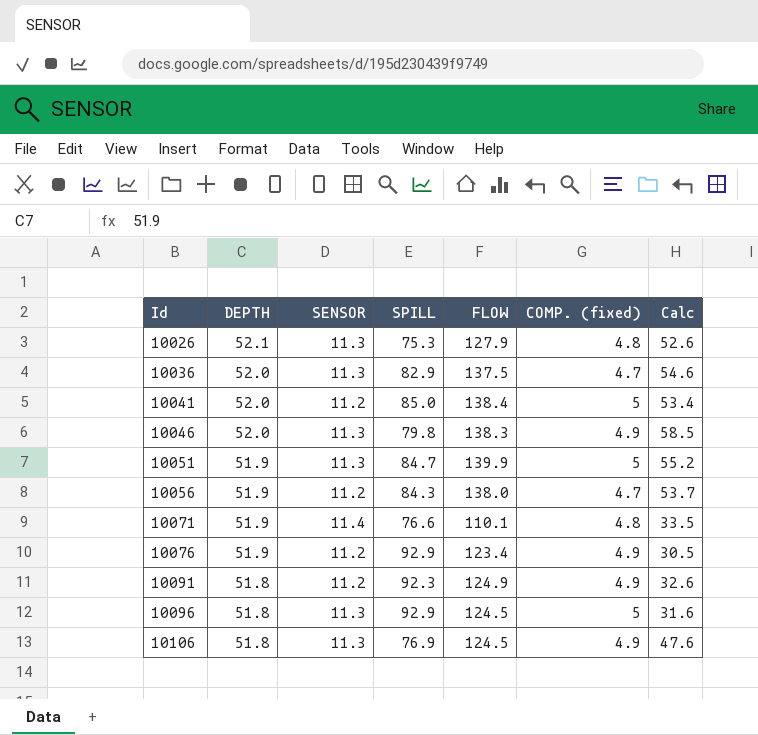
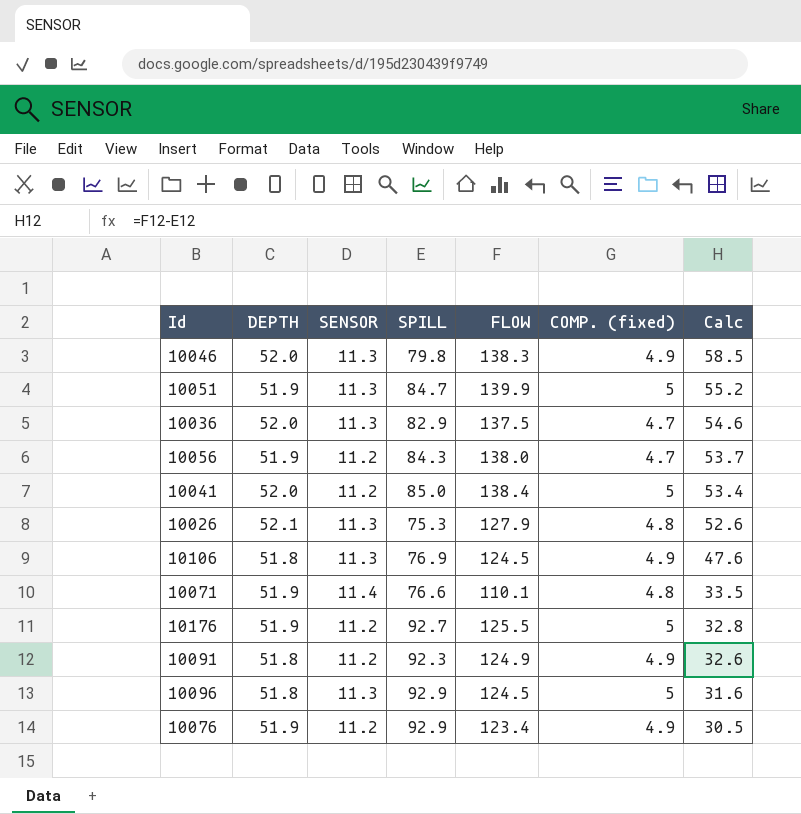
row order: Id ascending -> Calc descending
row 10176: none -> 51.9 | 11.2 | 92.7 | 125.5 | 5 | 32.8

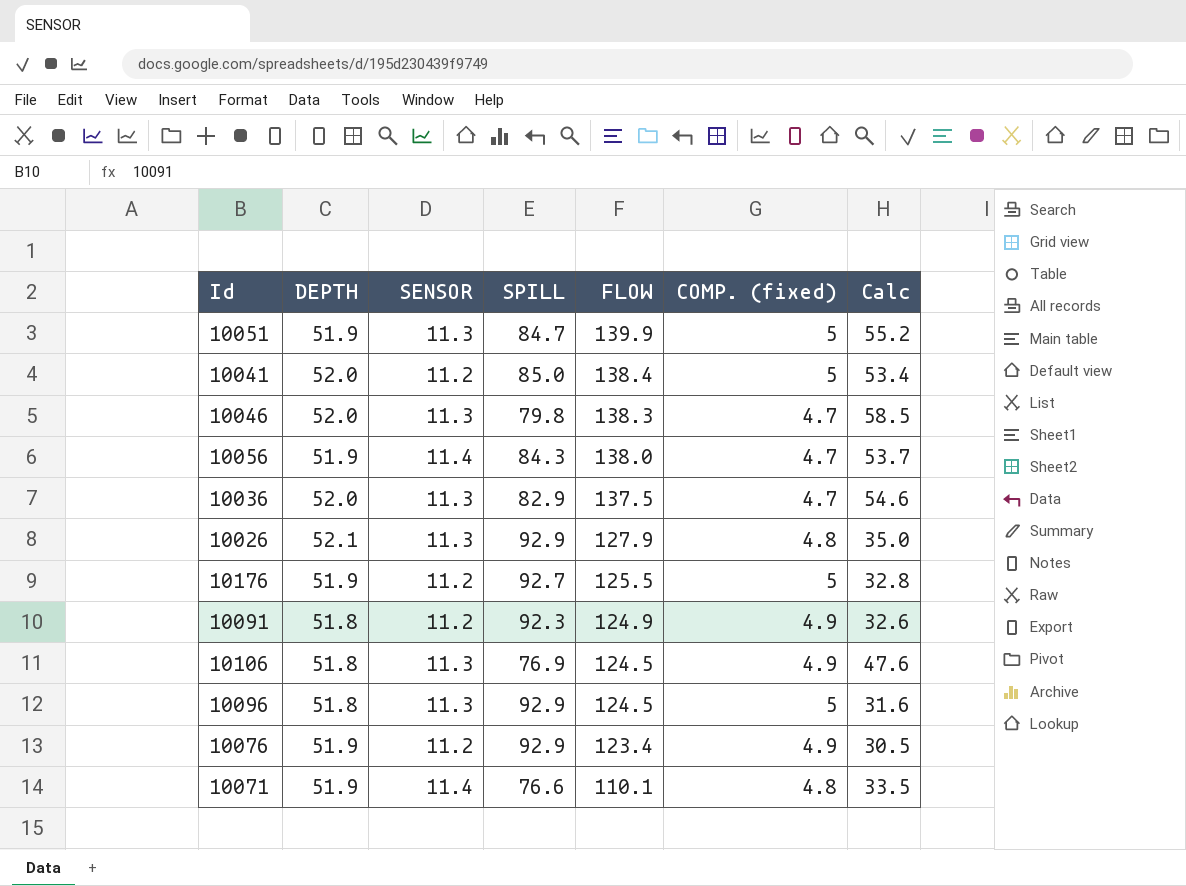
row order: Calc descending -> FLOW descending
10046 | COMP. (fixed): 4.9 -> 4.7
10056 | SENSOR: 11.2 -> 11.4
10026 | SPILL: 75.3 -> 92.9
10026 | Calc: 52.6 -> 35.0

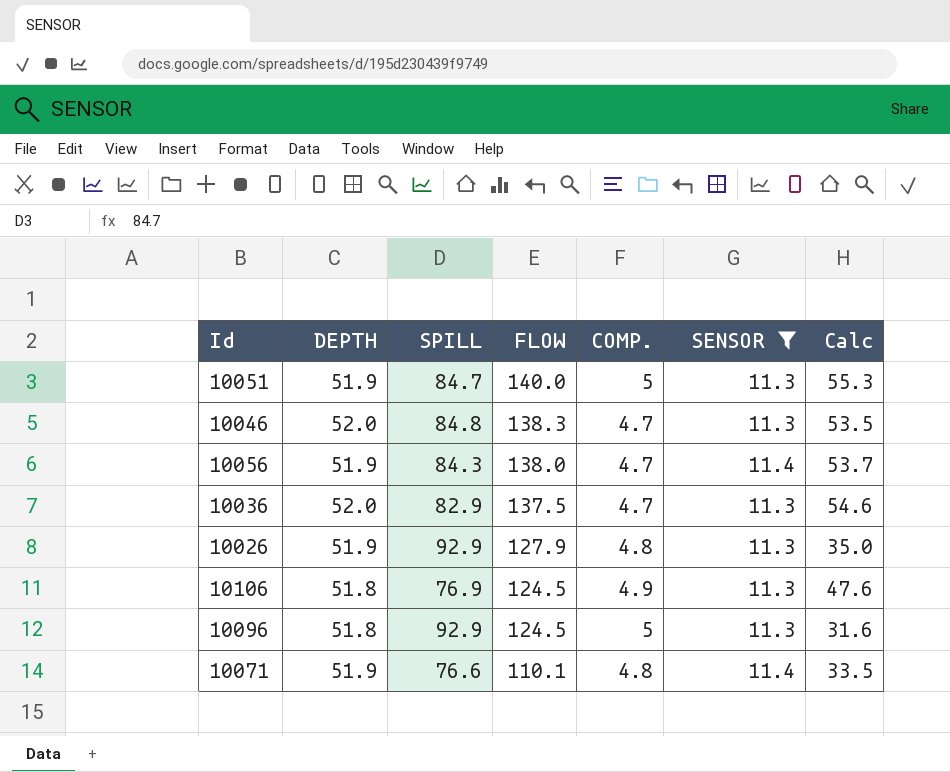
filter: none -> SENSOR != 11.2
column name: COMP. (fixed) -> COMP.
column SENSOR | position: 3 -> 6
10051 | FLOW: 139.9 -> 140.0
10051 | Calc: 55.2 -> 55.3
10046 | SPILL: 79.8 -> 84.8
10046 | Calc: 58.5 -> 53.5
10026 | DEPTH: 52.1 -> 51.9

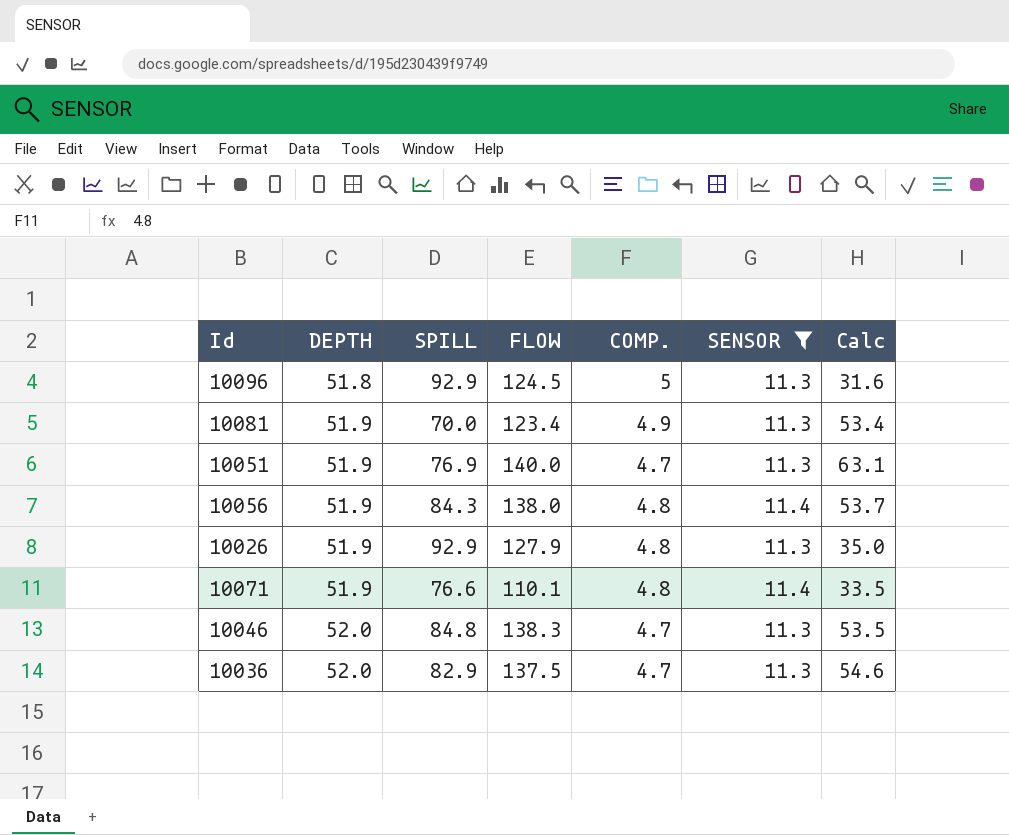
row order: FLOW descending -> DEPTH ascending
row 10106: 51.8 | 76.9 | 124.5 | 4.9 | 11.3 | 47.6 -> none
row 10081: none -> 51.9 | 70.0 | 123.4 | 4.9 | 11.3 | 53.4
10051 | SPILL: 84.7 -> 76.9
10051 | COMP.: 5 -> 4.7
10051 | Calc: 55.3 -> 63.1
10056 | COMP.: 4.7 -> 4.8

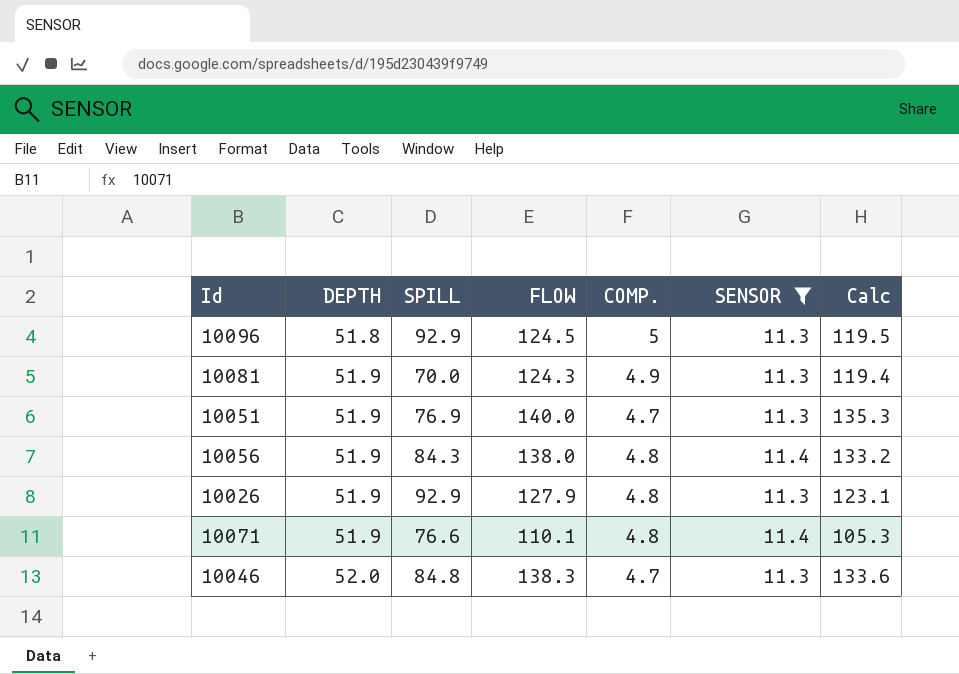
column Calc | formula: [FLOW] - [SPILL] -> [FLOW] - [COMP.]
row 10036: 52.0 | 82.9 | 137.5 | 4.7 | 11.3 | 54.6 -> none
10081 | FLOW: 123.4 -> 124.3

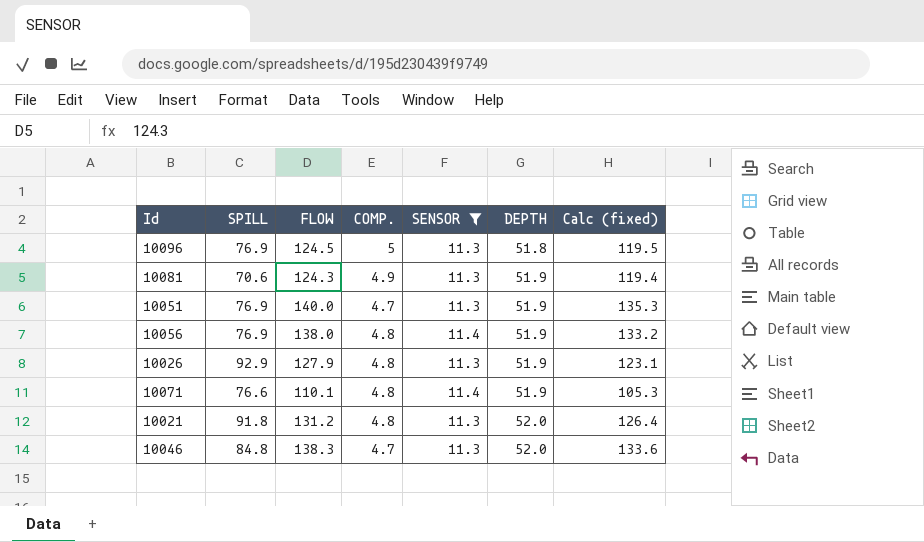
column DEPTH | position: 2 -> 6
column name: Calc -> Calc (fixed)
10096 | SPILL: 92.9 -> 76.9
10081 | SPILL: 70.0 -> 70.6
10056 | SPILL: 84.3 -> 76.9
row 10021: none -> 91.8 | 131.2 | 4.8 | 11.3 | 52.0 | 126.4

